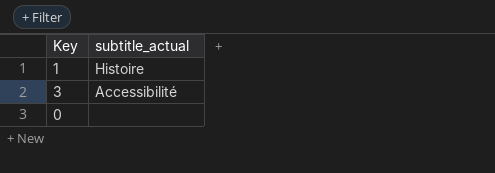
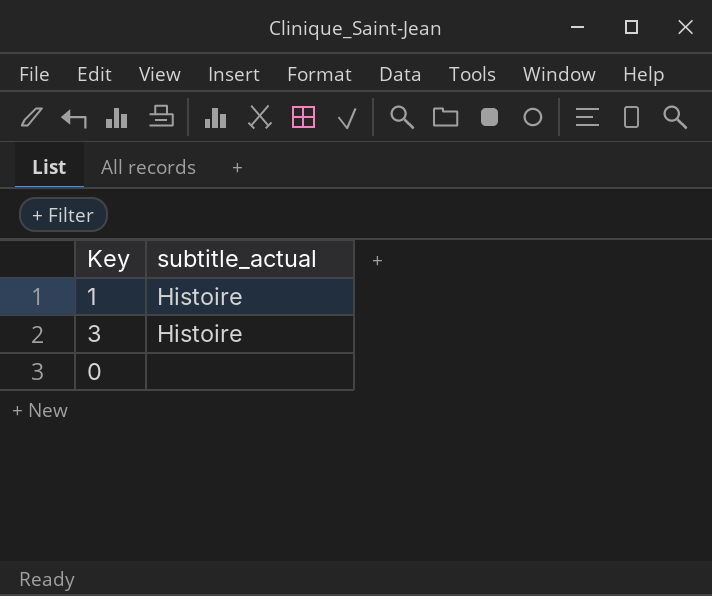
3 | subtitle_actual: Accessibilité -> Histoire

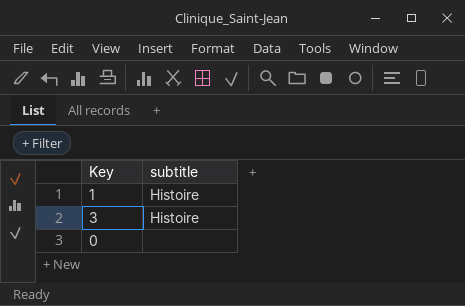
column name: subtitle_actual -> subtitle

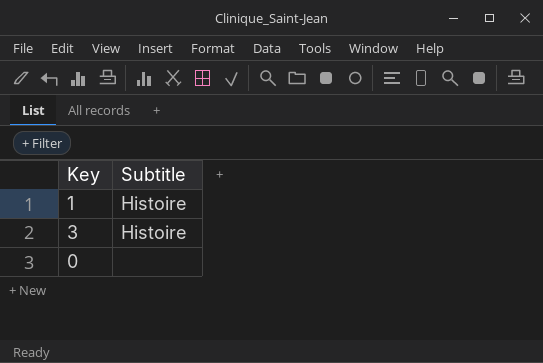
column name: subtitle -> Subtitle

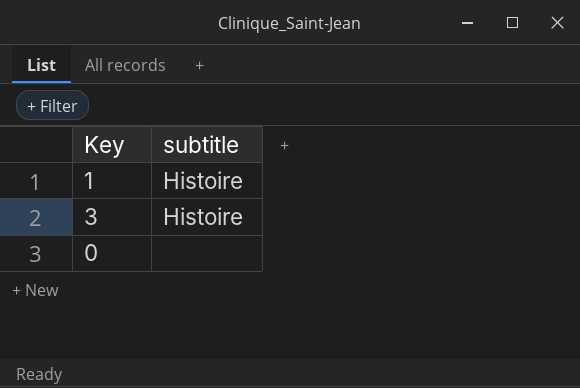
column name: Subtitle -> subtitle

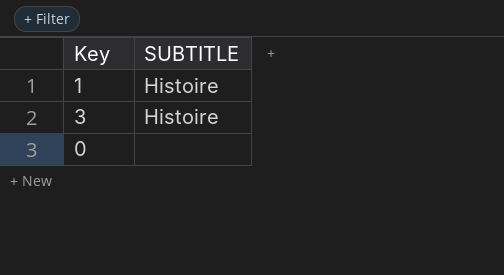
column name: subtitle -> SUBTITLE

